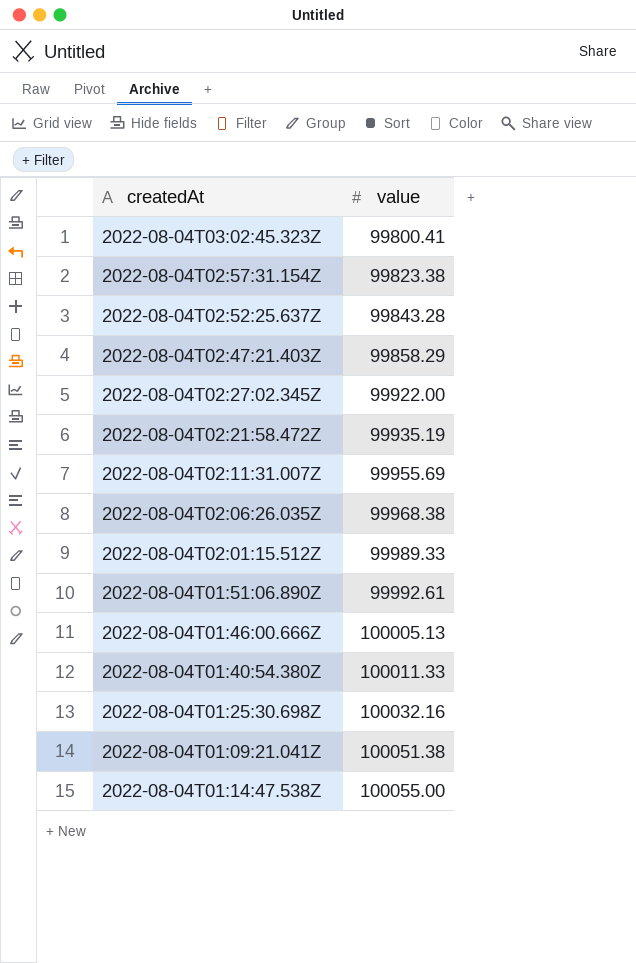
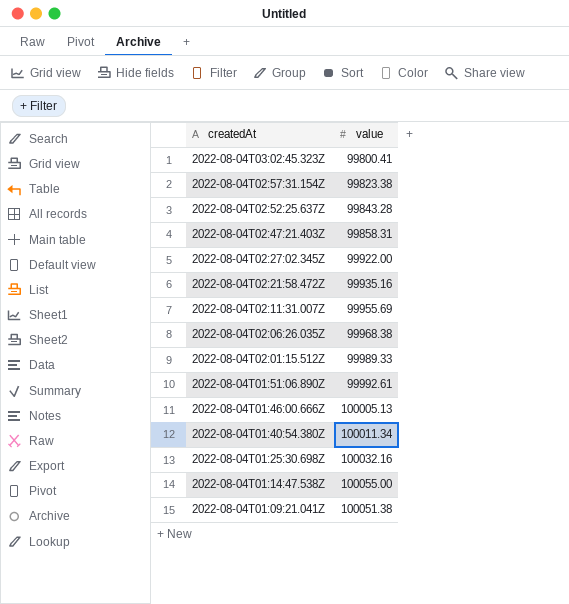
row order: value ascending -> createdAt descending
2022-08-04T02:47:21.403Z | value: 99858.29 -> 99858.31
2022-08-04T02:21:58.472Z | value: 99935.19 -> 99935.16
2022-08-04T01:40:54.380Z | value: 100011.33 -> 100011.34

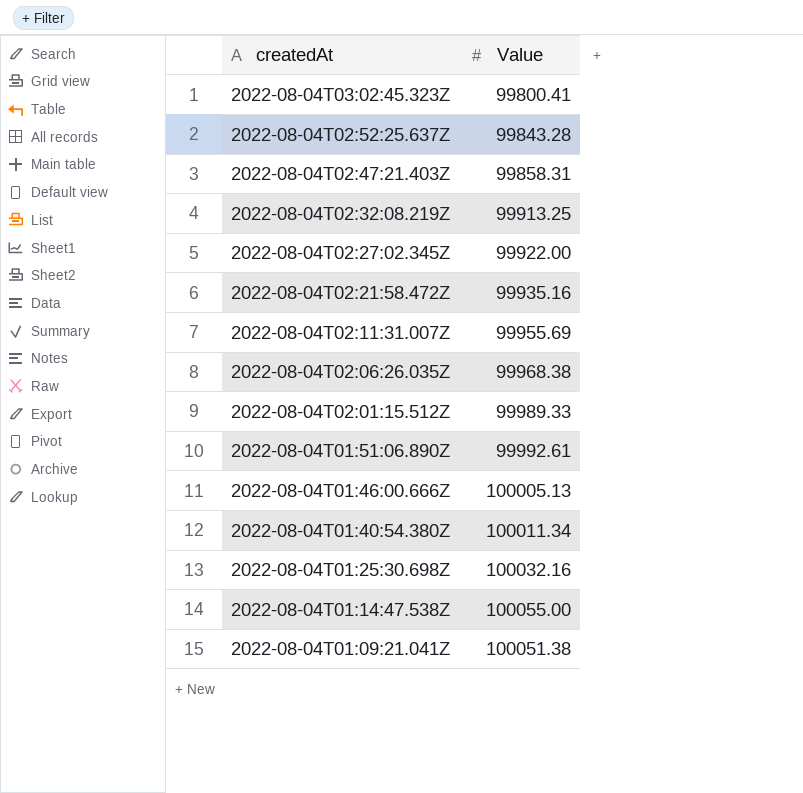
column name: value -> Value
row 2022-08-04T02:57:31.154Z: 99823.38 -> none
row 2022-08-04T02:32:08.219Z: none -> 99913.25

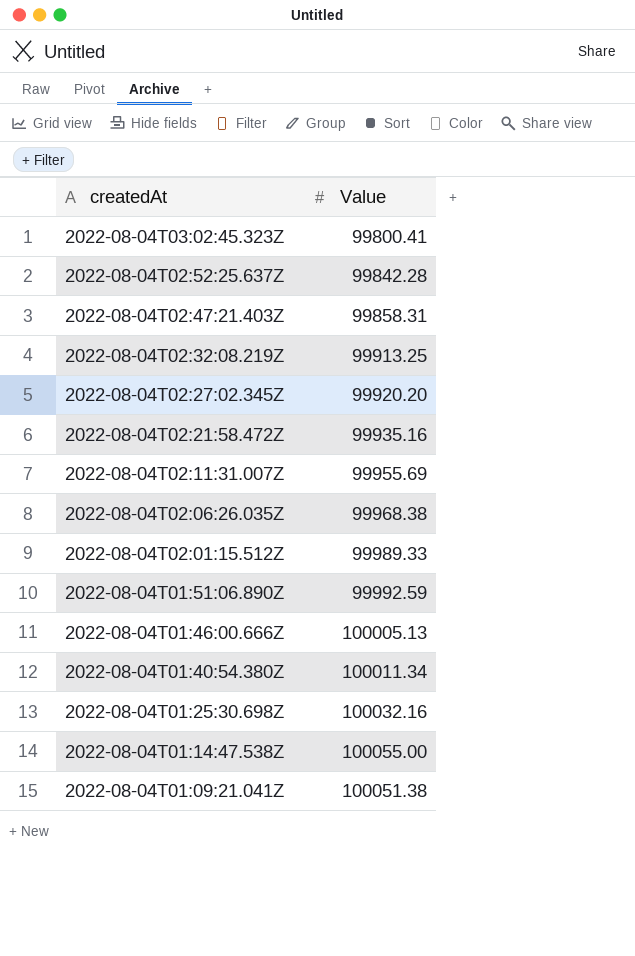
2022-08-04T02:52:25.637Z | Value: 99843.28 -> 99842.28
2022-08-04T02:27:02.345Z | Value: 99922.00 -> 99920.20
2022-08-04T01:51:06.890Z | Value: 99992.61 -> 99992.59

